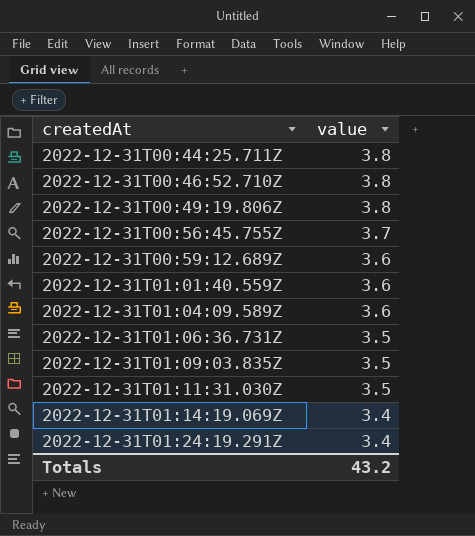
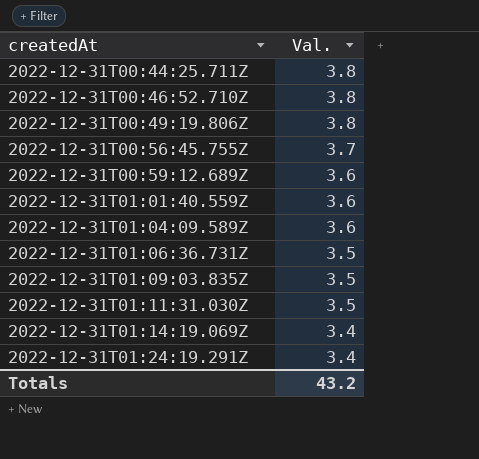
column name: value -> Val.

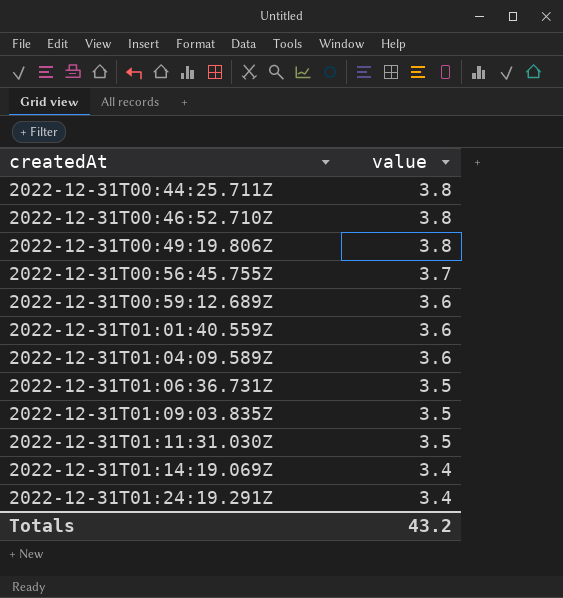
column name: Val. -> value

